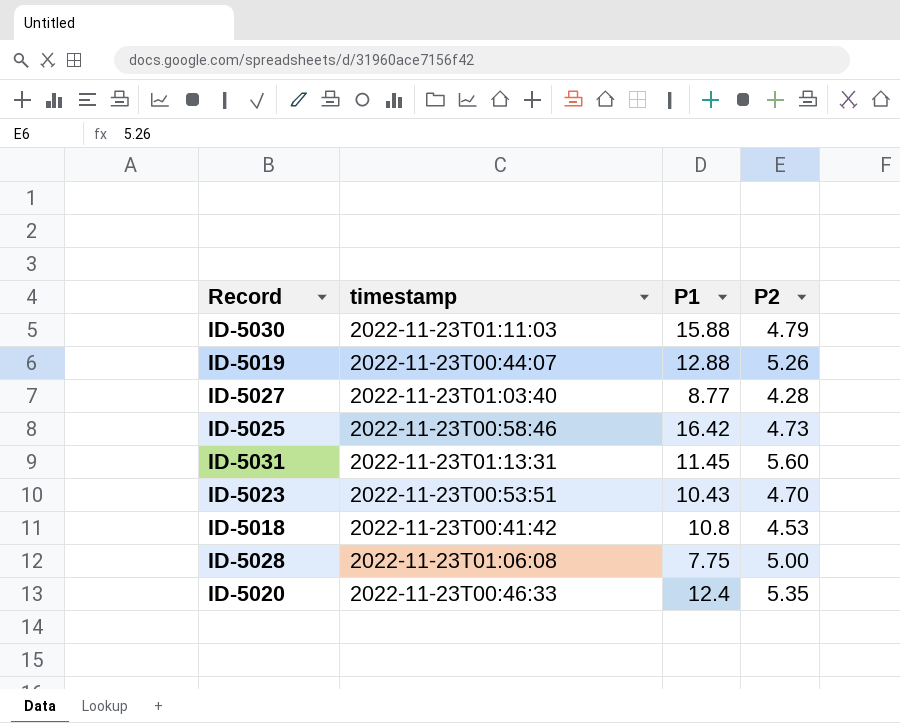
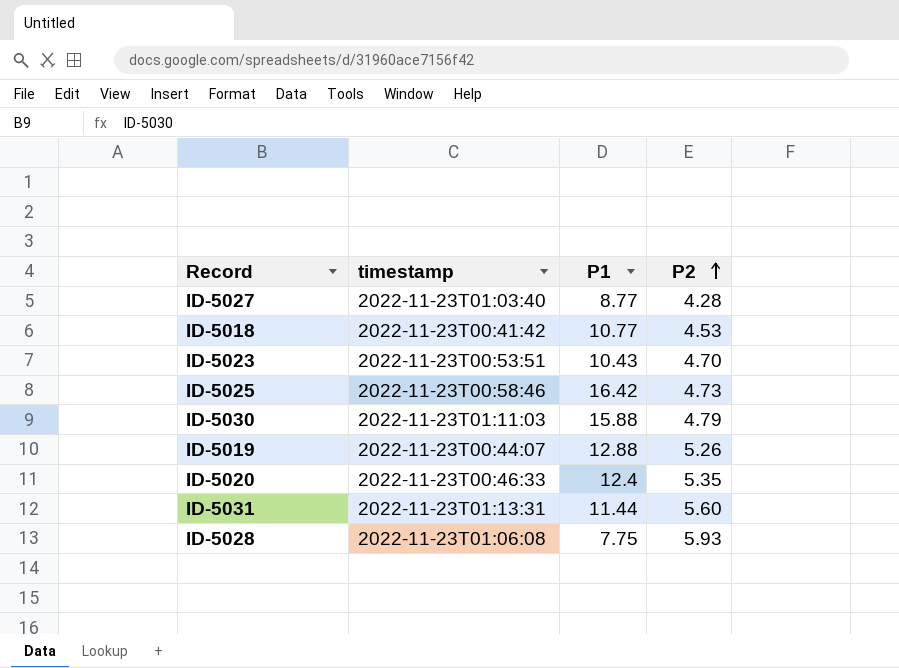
row order: none -> P2 ascending
ID-5018 | P1: 10.8 -> 10.77
ID-5031 | P1: 11.45 -> 11.44
ID-5028 | P2: 5.00 -> 5.93

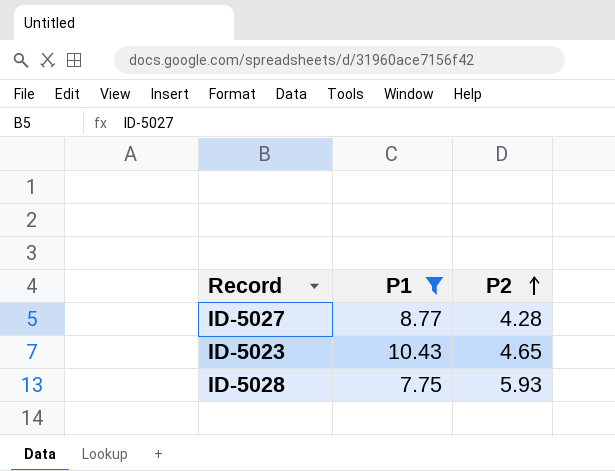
filter: none -> P1 <= 10.43
column timestamp | position: 2 -> none
ID-5023 | P2: 4.70 -> 4.65

